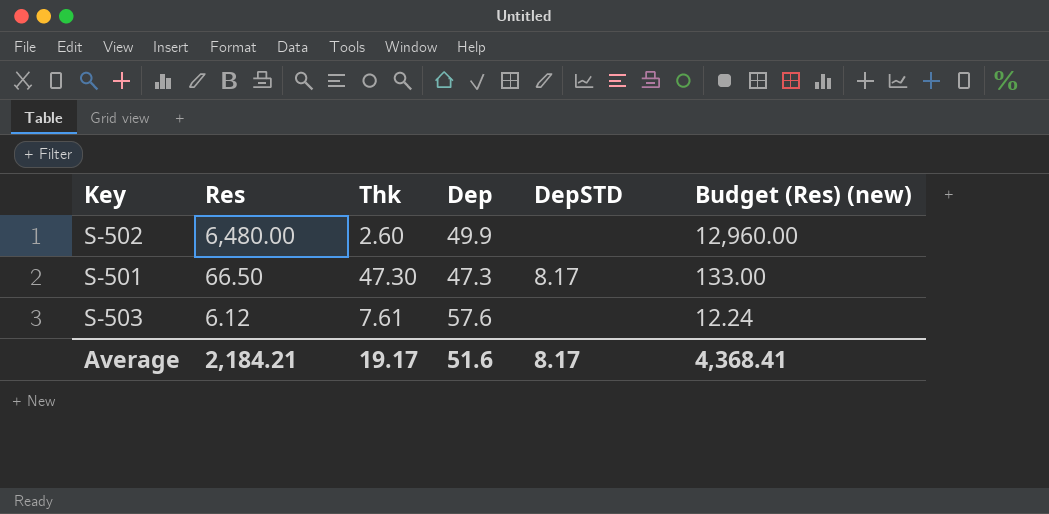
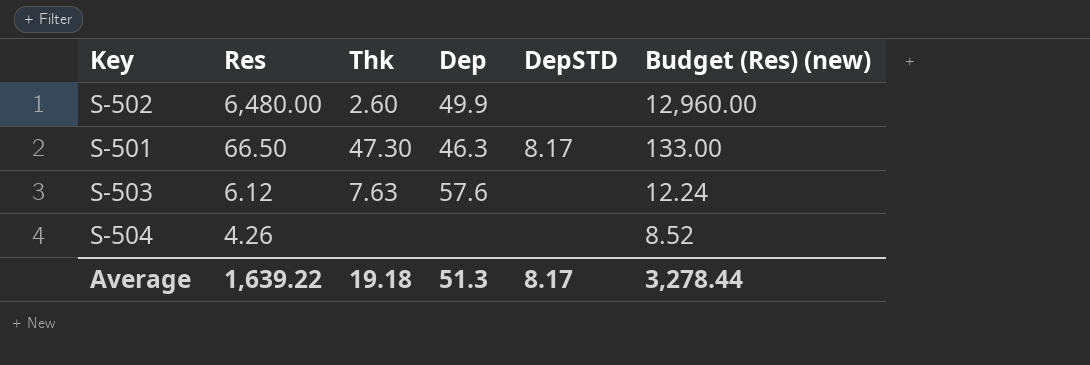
S-501 | Dep: 47.3 -> 46.3
S-503 | Thk: 7.61 -> 7.63
row S-504: none -> 4.26 | none | none | none | 8.52
Average | Res: 2,184.21 -> 1,639.22
Average | Thk: 19.17 -> 19.18
Average | Dep: 51.6 -> 51.3
Average | Budget (Res) (new): 4,368.41 -> 3,278.44

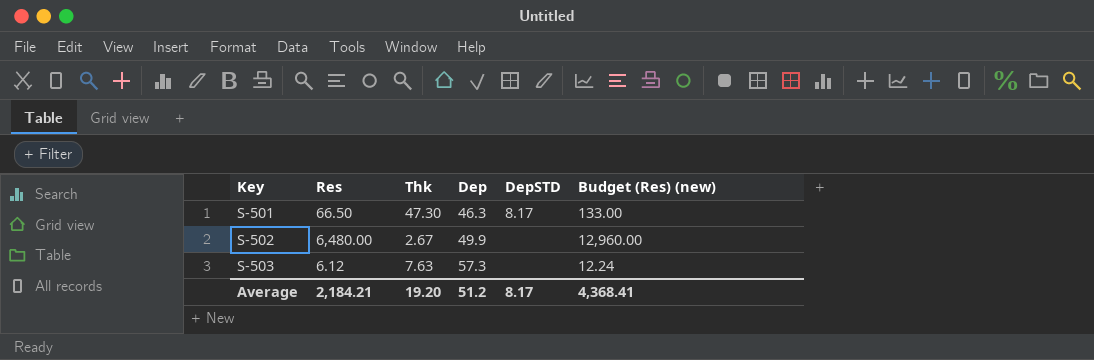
row order: Res descending -> Key ascending
row S-504: 4.26 | none | none | none | 8.52 -> none
S-502 | Thk: 2.60 -> 2.67
S-503 | Dep: 57.6 -> 57.3
Average | Res: 1,639.22 -> 2,184.21
Average | Thk: 19.18 -> 19.20
Average | Dep: 51.3 -> 51.2
Average | Budget (Res) (new): 3,278.44 -> 4,368.41

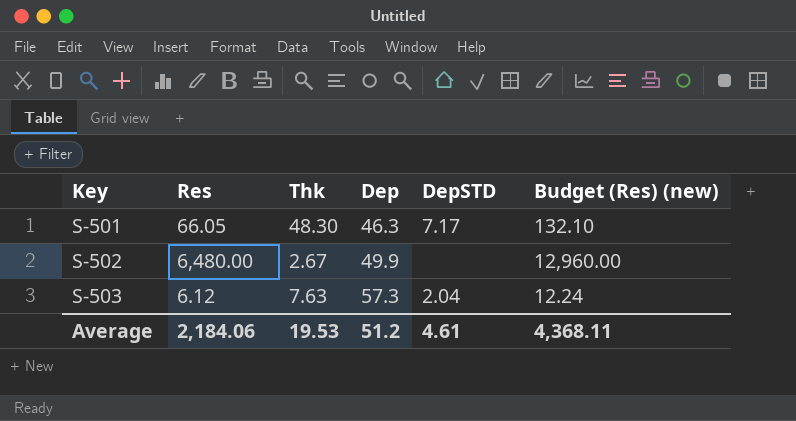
S-501 | Res: 66.50 -> 66.05
S-501 | Thk: 47.30 -> 48.30
S-501 | DepSTD: 8.17 -> 7.17
S-501 | Budget (Res) (new): 133.00 -> 132.10
S-503 | DepSTD: none -> 2.04
Average | Res: 2,184.21 -> 2,184.06
Average | Thk: 19.20 -> 19.53
Average | DepSTD: 8.17 -> 4.61
Average | Budget (Res) (new): 4,368.41 -> 4,368.11

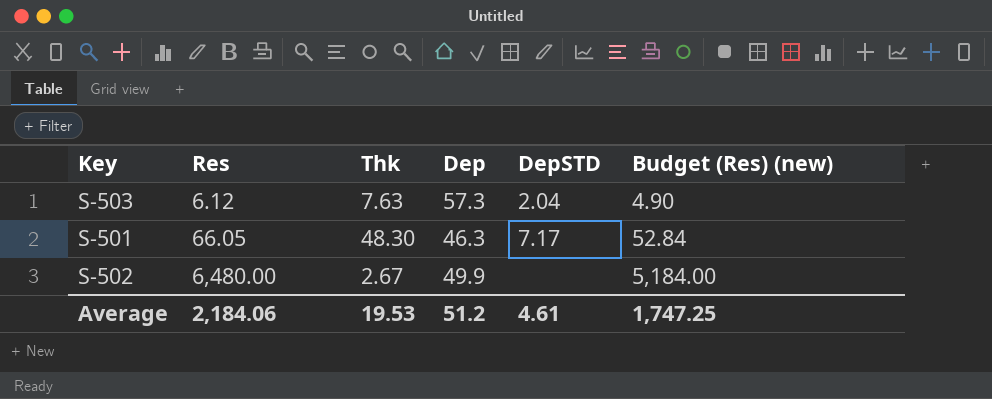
row order: Key ascending -> Res ascending
column Budget (Res) (new) | formula: [Res] * 2 -> [Res] * 0.8
Average | Budget (Res) (new): 4,368.11 -> 1,747.25

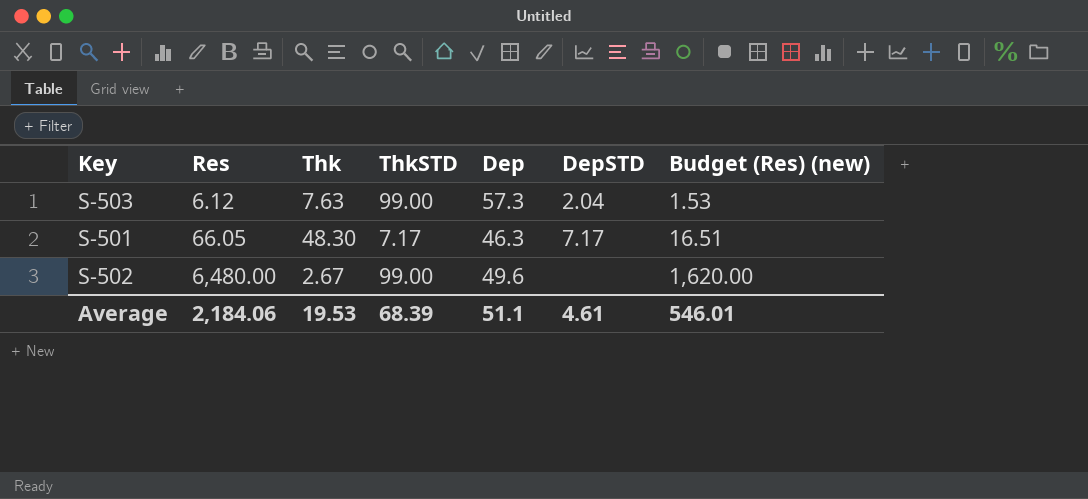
column ThkSTD | position: none -> 4
column Budget (Res) (new) | formula: [Res] * 0.8 -> [Res] * 0.25
S-502 | Dep: 49.9 -> 49.6
Average | Dep: 51.2 -> 51.1
Average | Budget (Res) (new): 1,747.25 -> 546.01

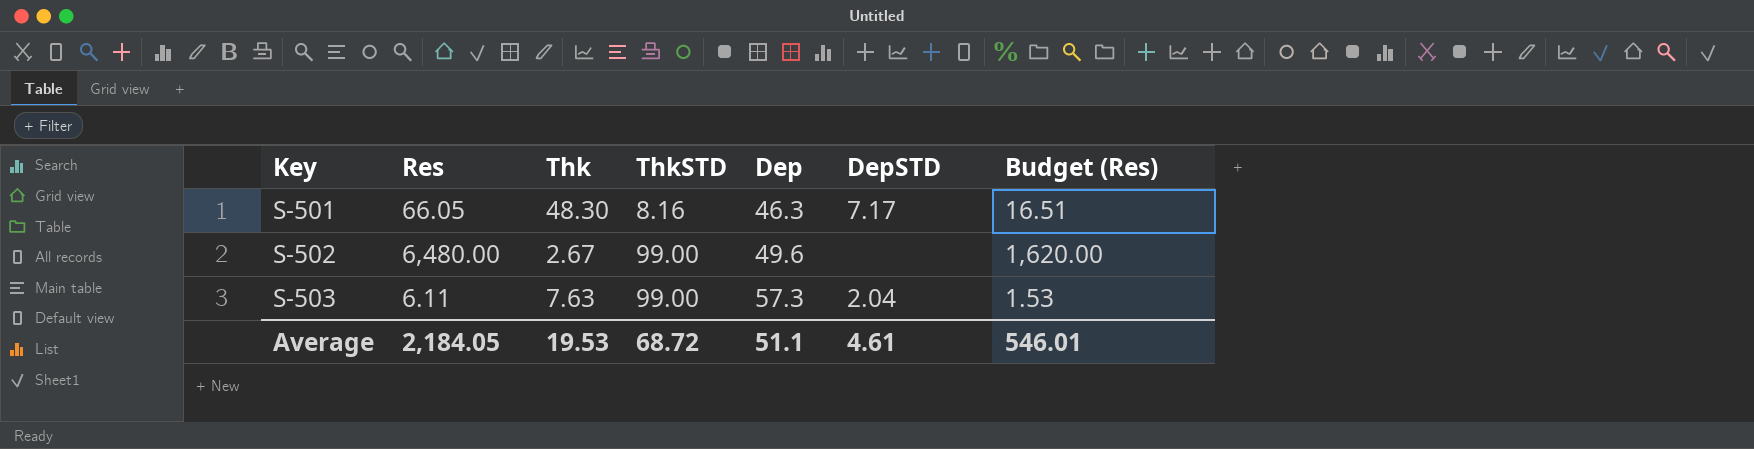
row order: Res ascending -> Key ascending
column name: Budget (Res) (new) -> Budget (Res)
S-501 | ThkSTD: 7.17 -> 8.16
S-503 | Res: 6.12 -> 6.11
Average | Res: 2,184.06 -> 2,184.05
Average | ThkSTD: 68.39 -> 68.72

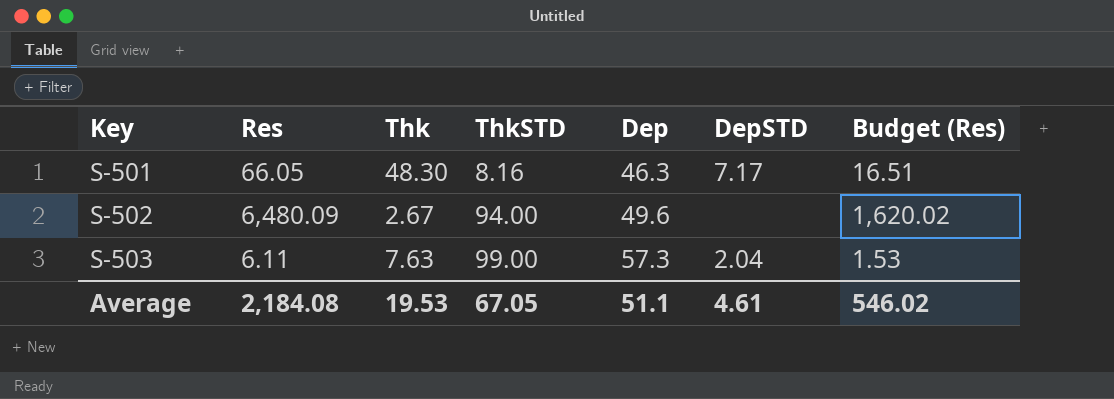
S-502 | Res: 6,480.00 -> 6,480.09
S-502 | ThkSTD: 99.00 -> 94.00
S-502 | Budget (Res): 1,620.00 -> 1,620.02
Average | Res: 2,184.05 -> 2,184.08
Average | ThkSTD: 68.72 -> 67.05
Average | Budget (Res): 546.01 -> 546.02

